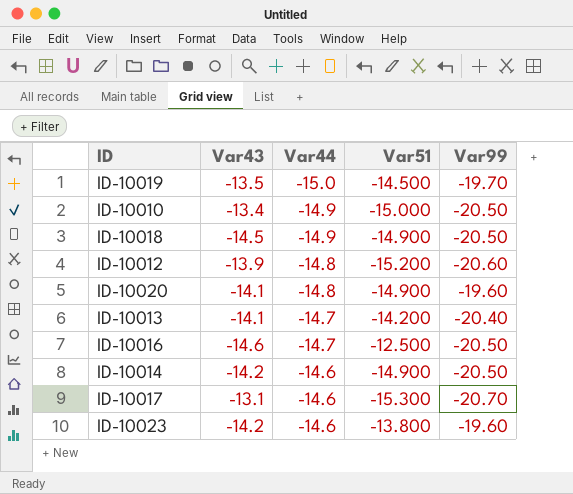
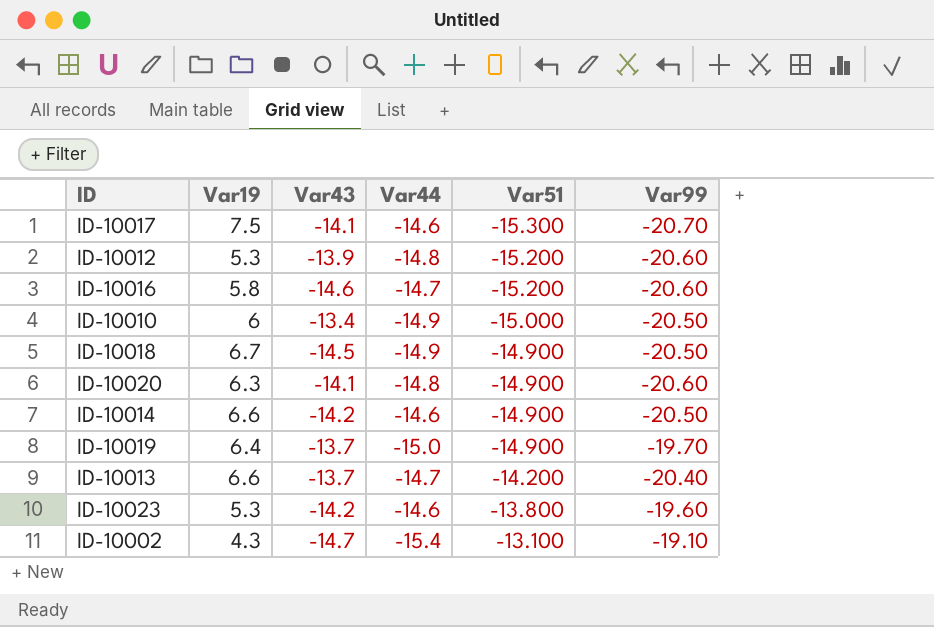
row order: Var44 ascending -> Var51 ascending
column Var19 | position: none -> 2
ID-10017 | Var43: -13.1 -> -14.1
ID-10016 | Var51: -12.500 -> -15.200
ID-10016 | Var99: -20.50 -> -20.60
ID-10020 | Var99: -19.60 -> -20.60
ID-10019 | Var43: -13.5 -> -13.7
ID-10019 | Var51: -14.500 -> -14.900
ID-10013 | Var43: -14.1 -> -13.7
row ID-10002: none -> 4.3 | -14.7 | -15.4 | -13.100 | -19.10

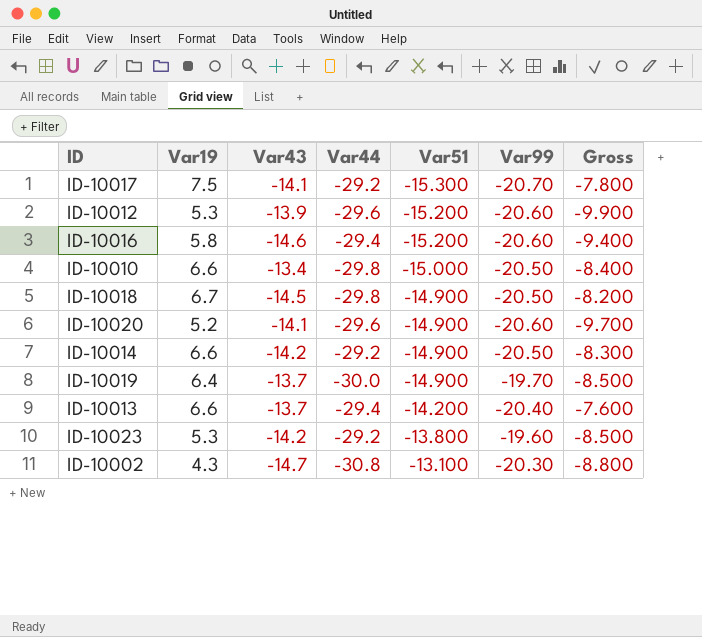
column Gross | formula: none -> [Var19] + [Var51]
ID-10017 | Var44: -14.6 -> -29.2
ID-10012 | Var44: -14.8 -> -29.6
ID-10016 | Var44: -14.7 -> -29.4
ID-10010 | Var19: 6 -> 6.6
ID-10010 | Var44: -14.9 -> -29.8
ID-10018 | Var44: -14.9 -> -29.8
ID-10020 | Var19: 6.3 -> 5.2
ID-10020 | Var44: -14.8 -> -29.6
ID-10014 | Var44: -14.6 -> -29.2
ID-10019 | Var44: -15.0 -> -30.0
ID-10013 | Var44: -14.7 -> -29.4
ID-10023 | Var44: -14.6 -> -29.2
ID-10002 | Var44: -15.4 -> -30.8
ID-10002 | Var99: -19.10 -> -20.30

